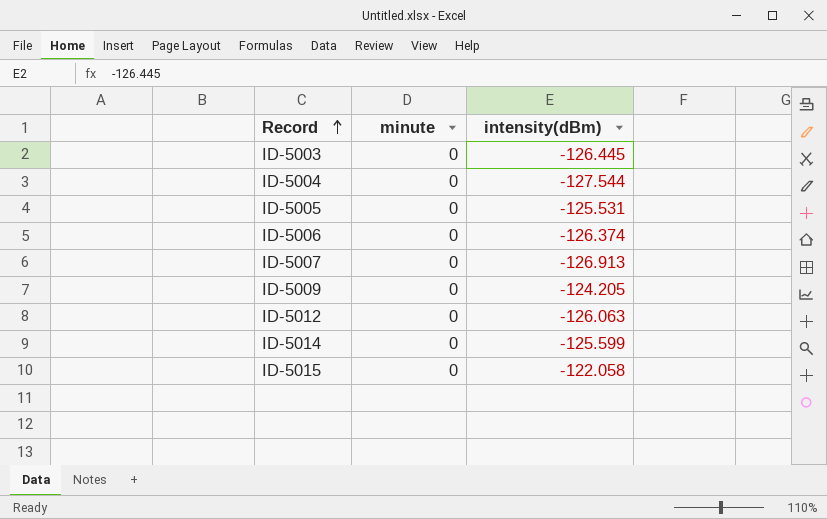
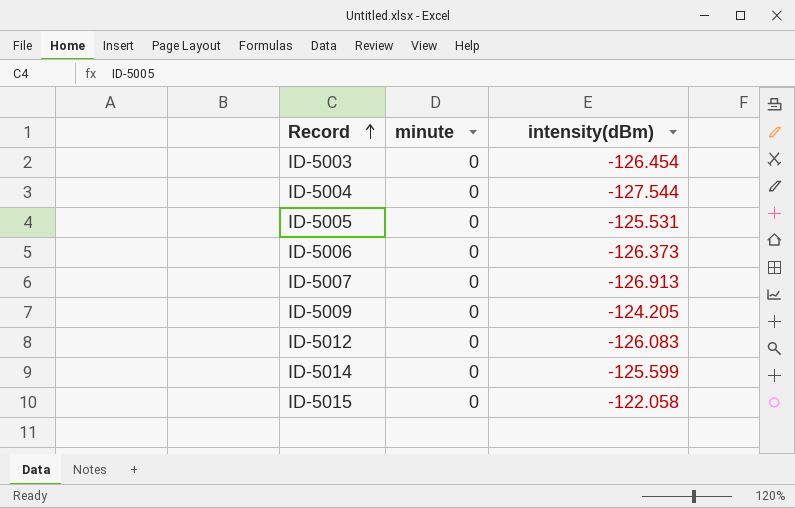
ID-5003 | intensity(dBm): -126.445 -> -126.454
ID-5006 | intensity(dBm): -126.374 -> -126.373
ID-5012 | intensity(dBm): -126.063 -> -126.083

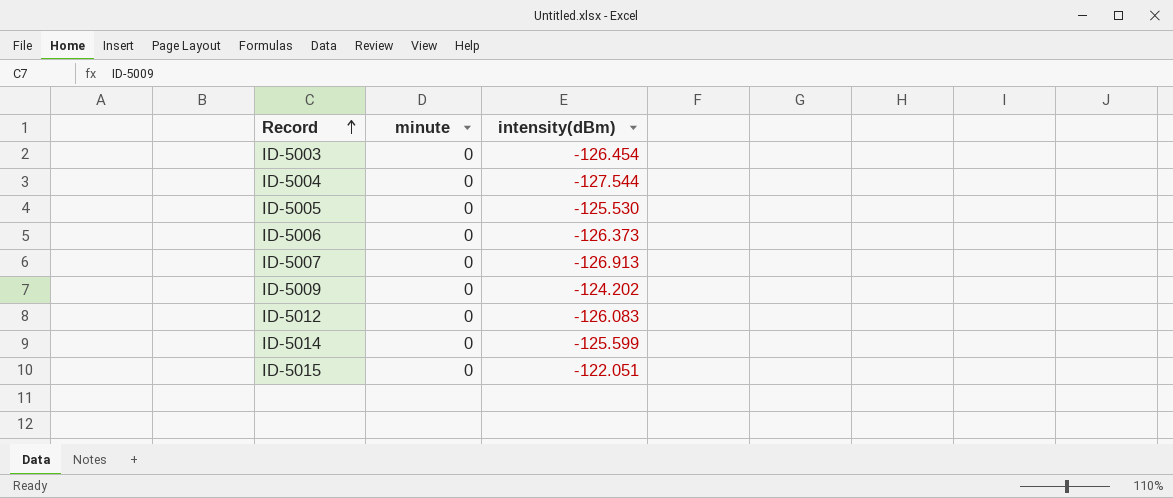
ID-5005 | intensity(dBm): -125.531 -> -125.530
ID-5009 | intensity(dBm): -124.205 -> -124.202
ID-5015 | intensity(dBm): -122.058 -> -122.051

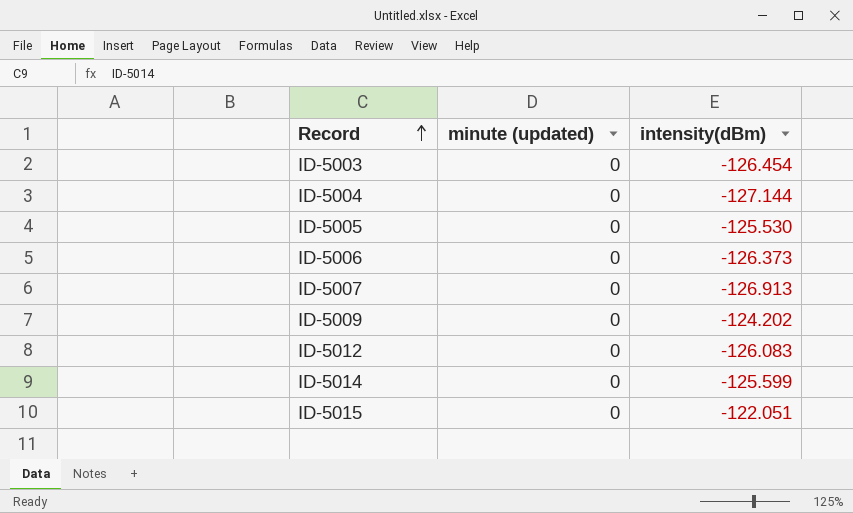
column name: minute -> minute (updated)
ID-5004 | intensity(dBm): -127.544 -> -127.144

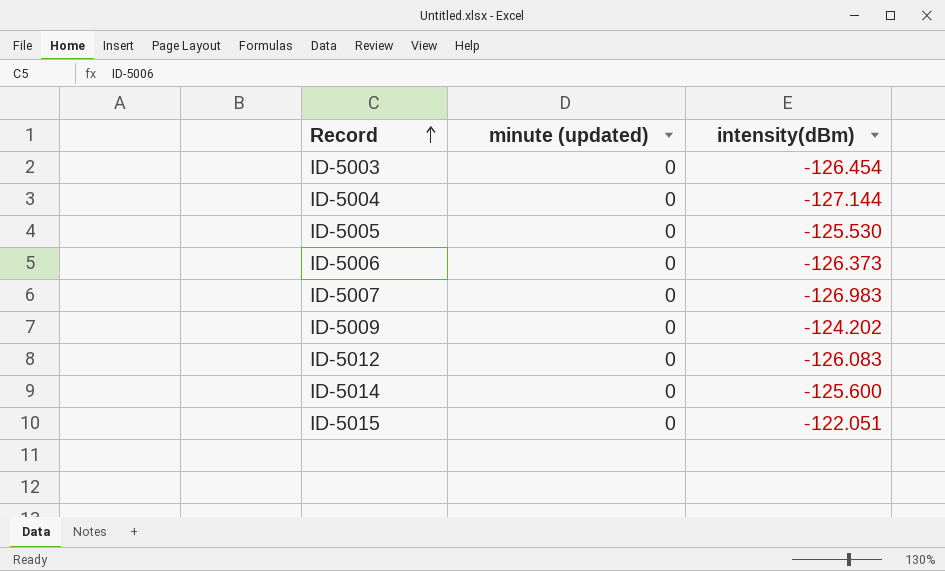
ID-5007 | intensity(dBm): -126.913 -> -126.983
ID-5014 | intensity(dBm): -125.599 -> -125.600

